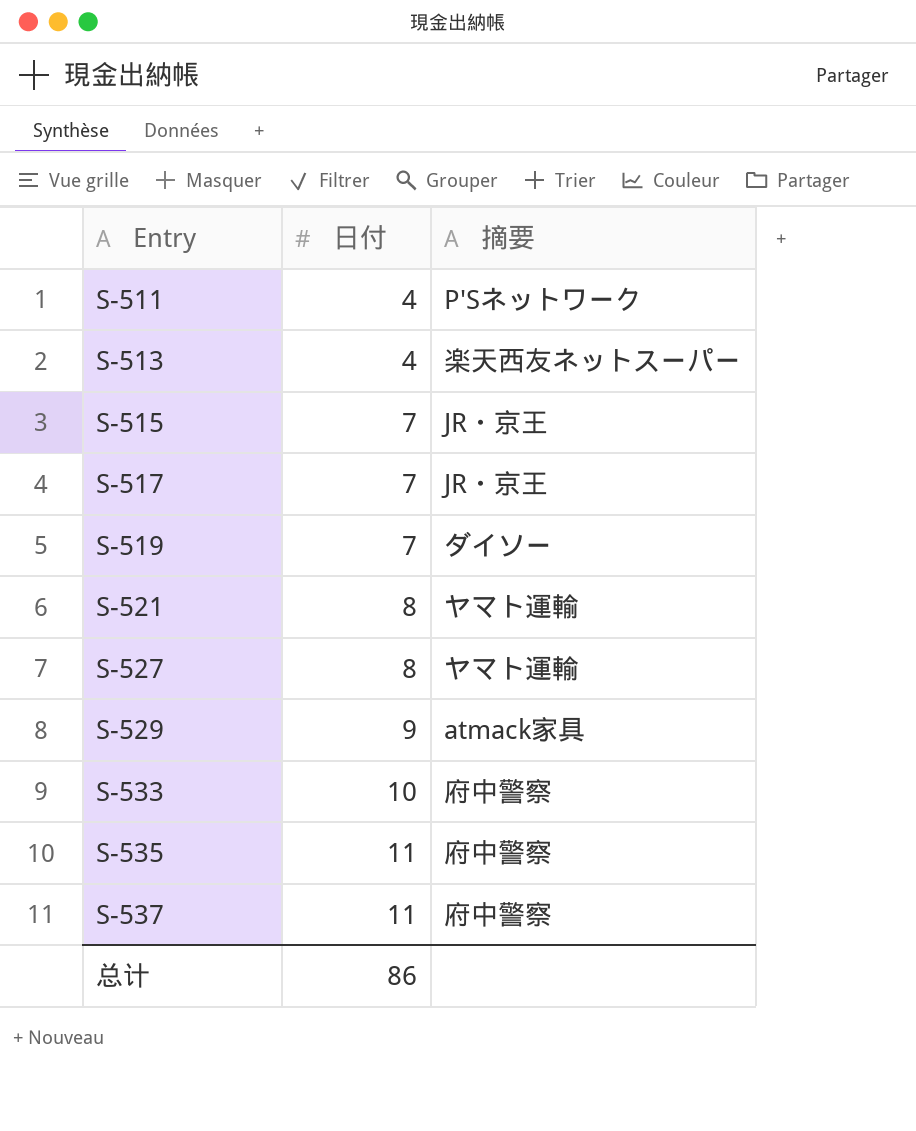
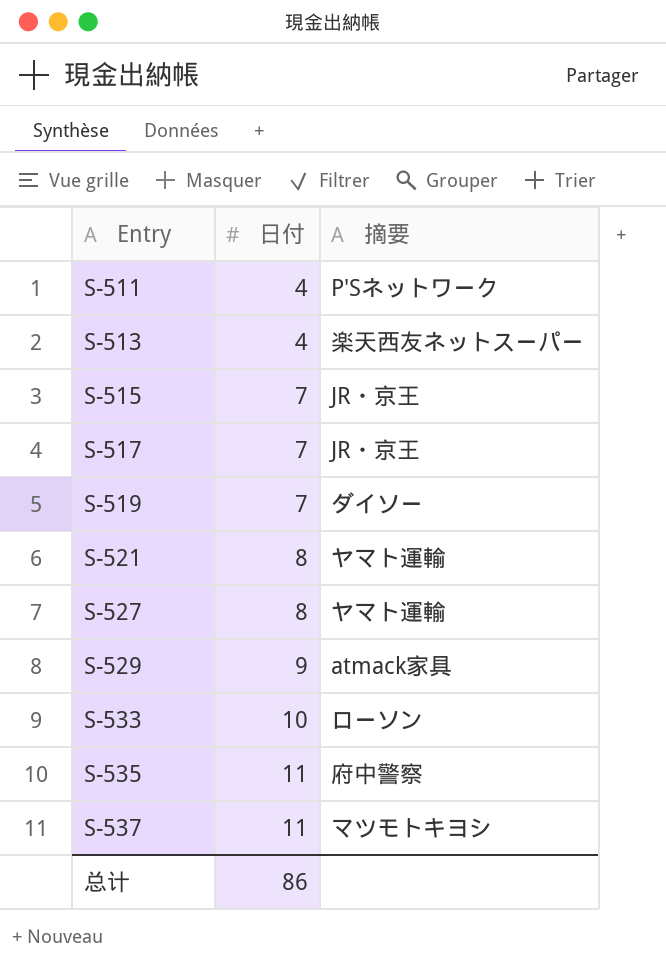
S-533 | 摘要: 府中警察 -> ローソン
S-537 | 摘要: 府中警察 -> マツモトキヨシ

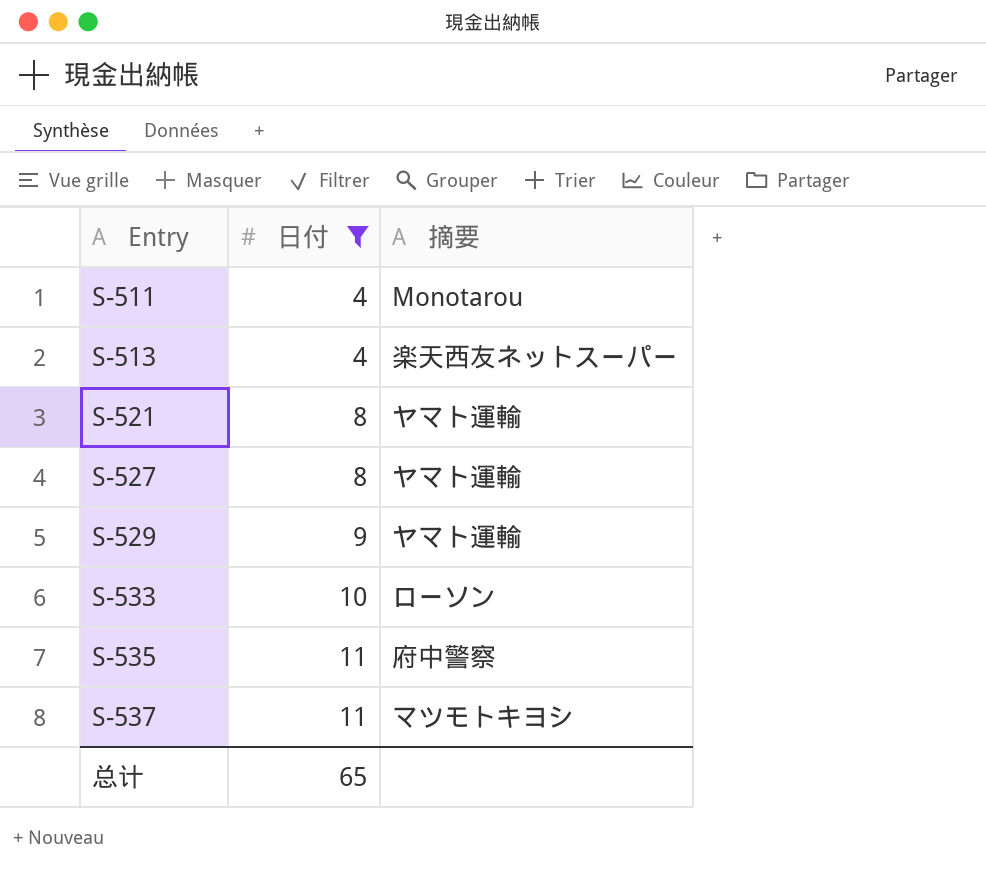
filter: none -> 日付 != 7
S-511 | 摘要: P'Sネットワーク -> Monotarou
S-529 | 摘要: atmack家具 -> ヤマト運輸
总计 | 日付: 86 -> 65

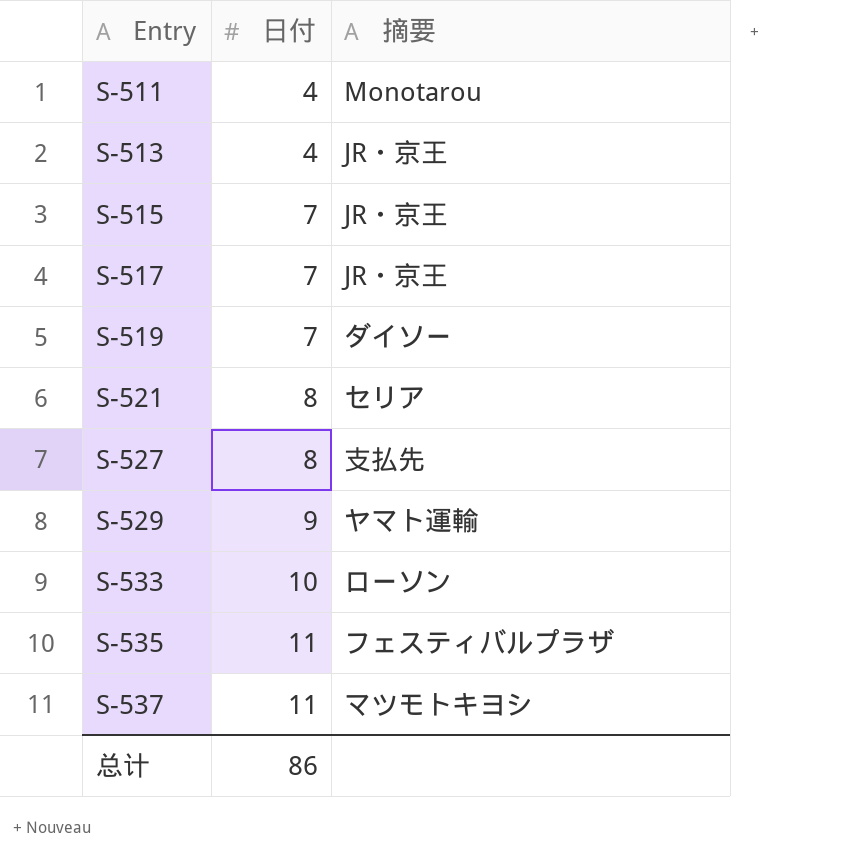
filter: 日付 != 7 -> none
S-513 | 摘要: 楽天西友ネットスーパー -> JR・京王
S-521 | 摘要: ヤマト運輸 -> セリア
S-527 | 摘要: ヤマト運輸 -> 支払先
S-535 | 摘要: 府中警察 -> フェスティバルプラザ
总计 | 日付: 65 -> 86

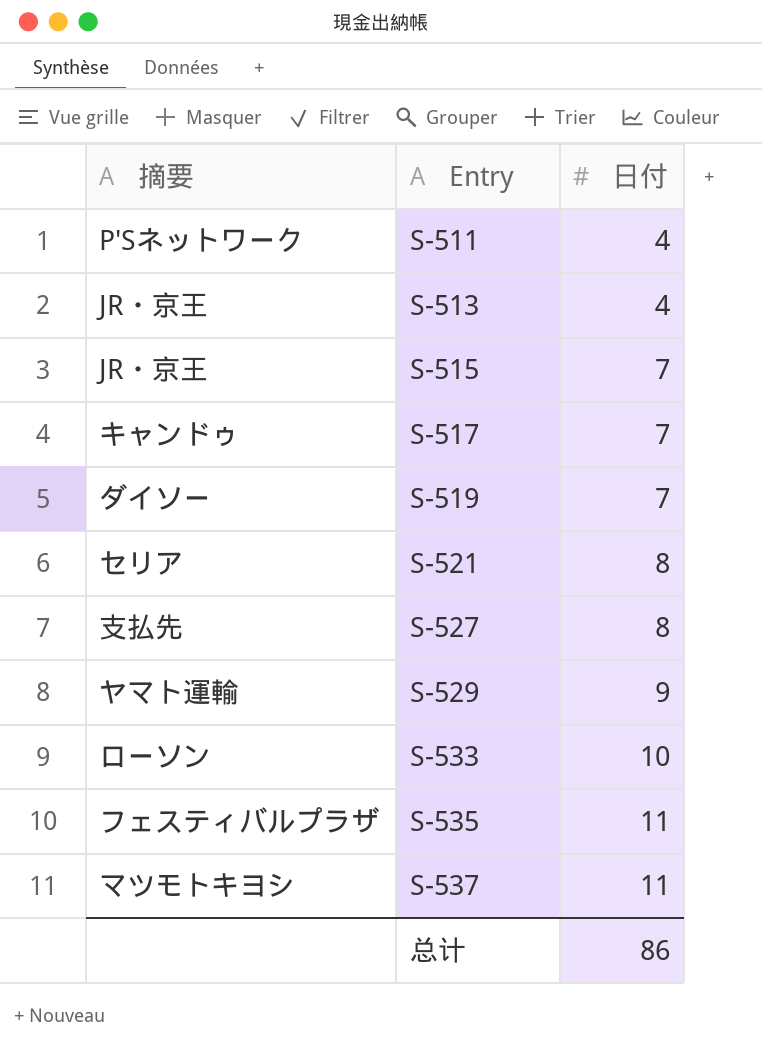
column 摘要 | position: 3 -> 1
S-511 | 摘要: Monotarou -> P'Sネットワーク
S-517 | 摘要: JR・京王 -> キャンドゥ

